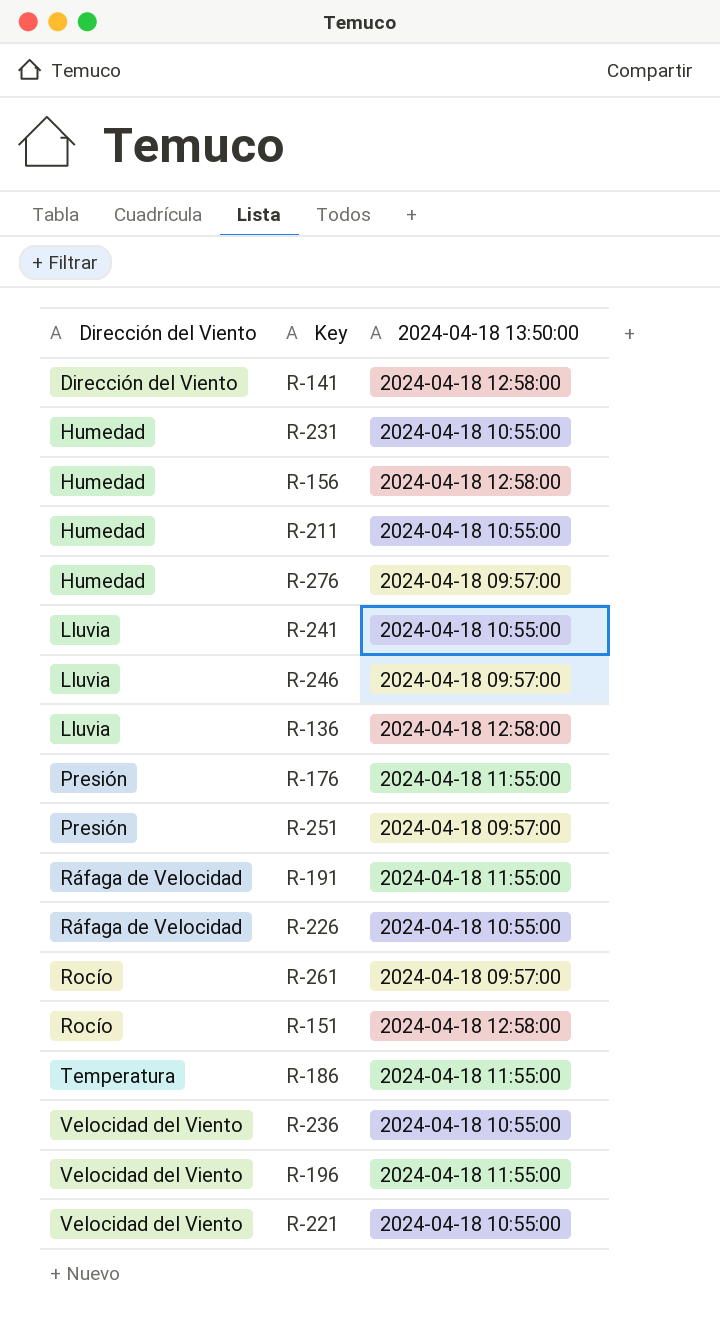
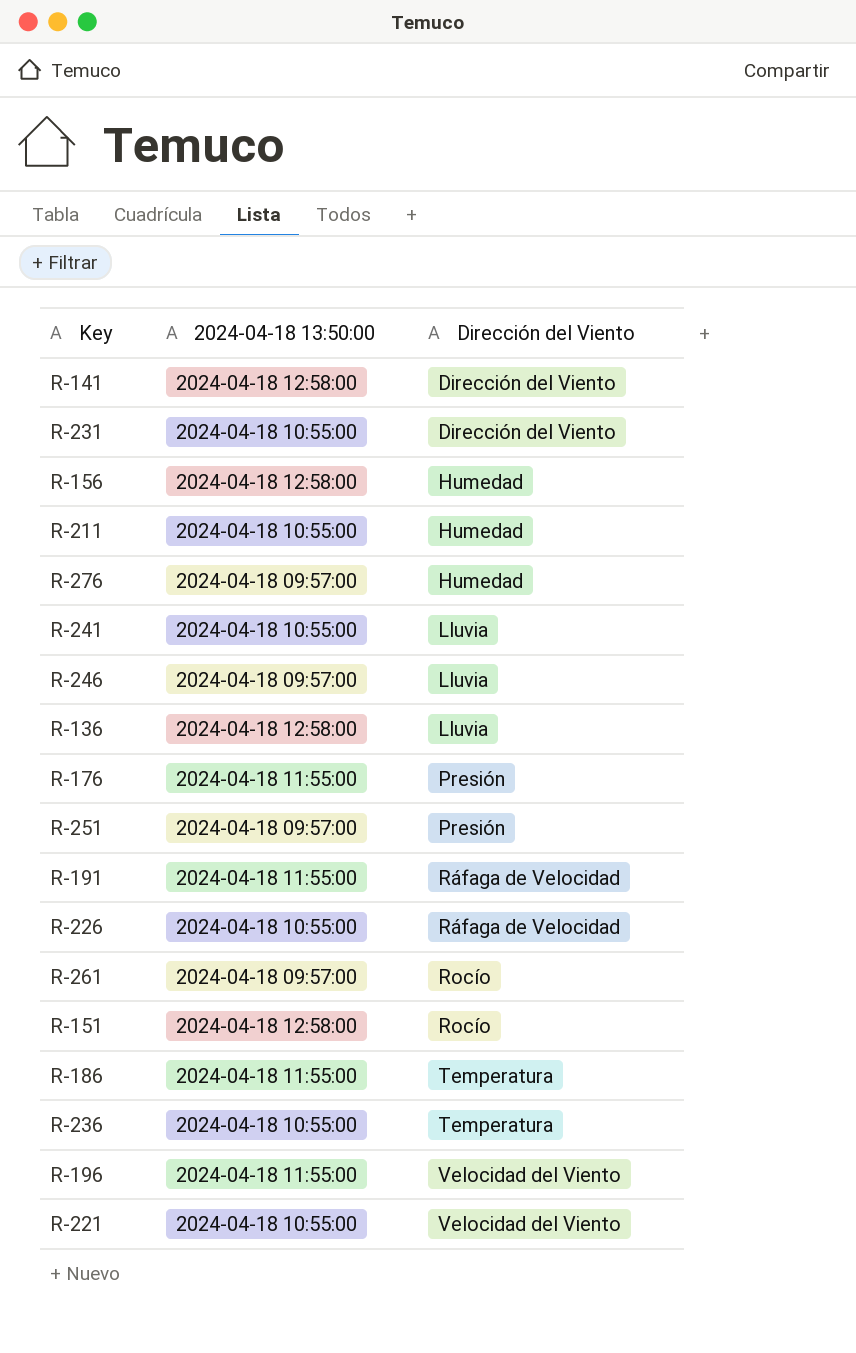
column Dirección del Viento | position: 1 -> 3
R-231 | Dirección del Viento: Humedad -> Dirección del Viento
R-236 | Dirección del Viento: Velocidad del Viento -> Temperatura

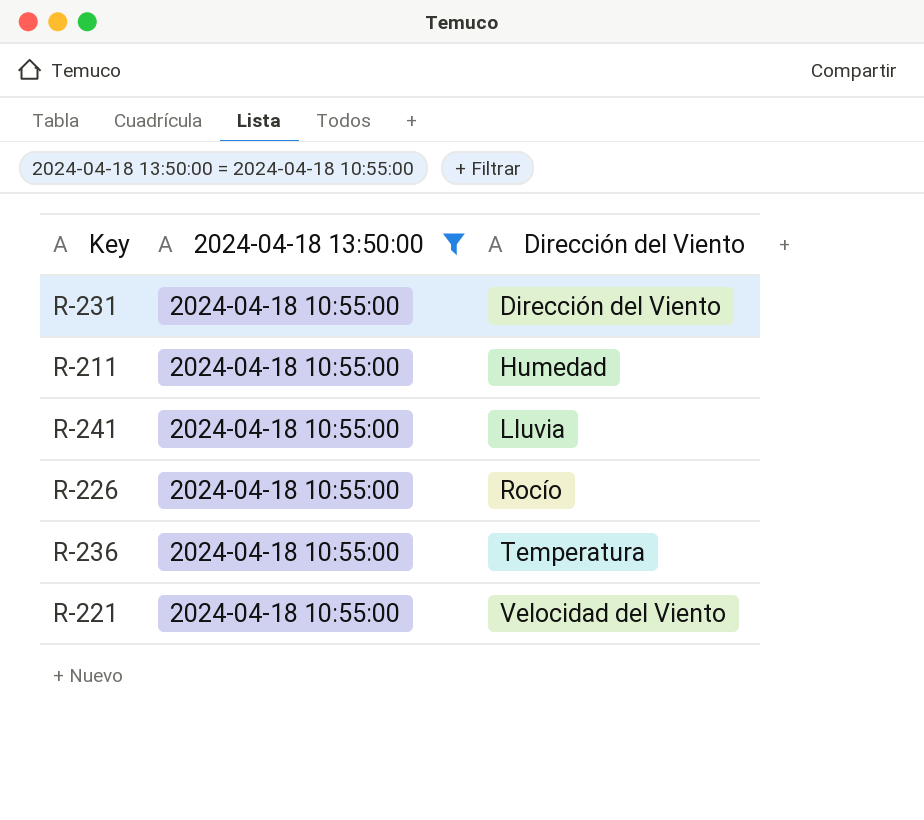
filter: none -> 2024-04-18 13:50:00 = 2024-04-18 10:55:00
R-226 | Dirección del Viento: Ráfaga de Velocidad -> Rocío

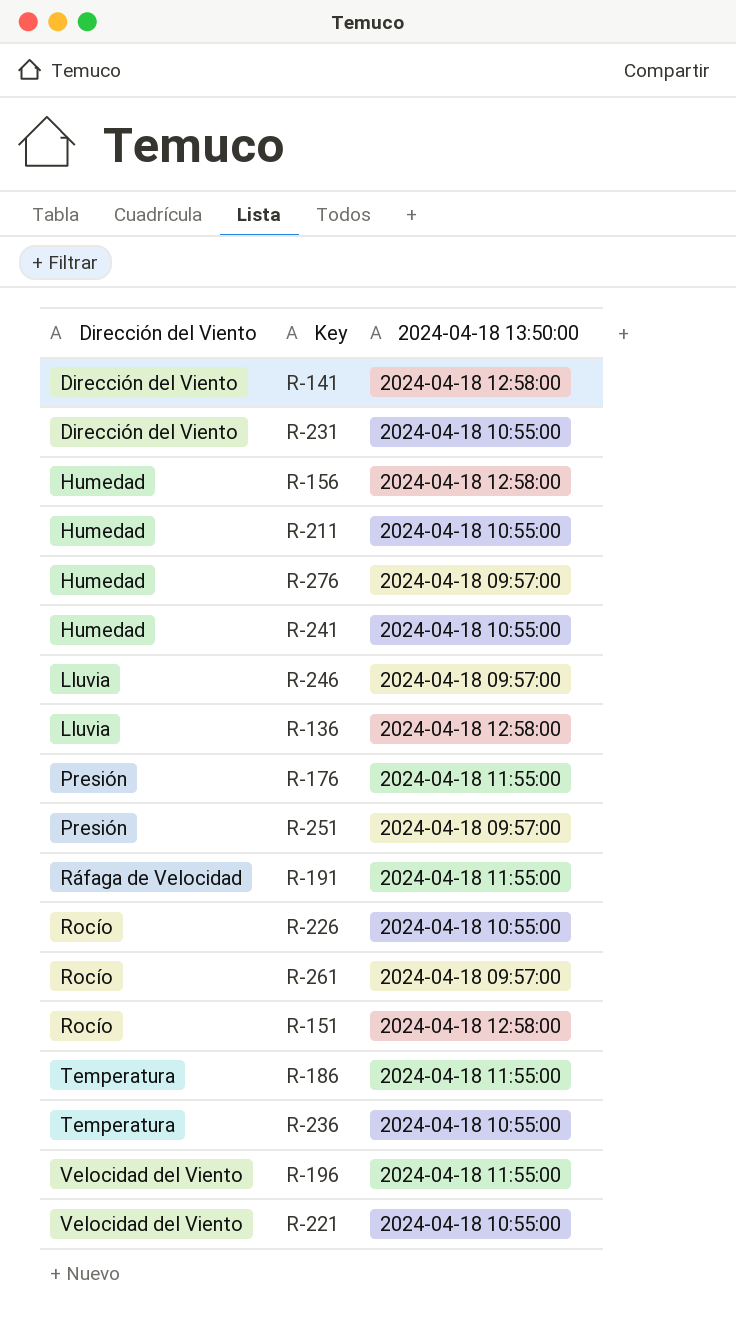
filter: 2024-04-18 13:50:00 = 2024-04-18 10:55:00 -> none
column Dirección del Viento | position: 3 -> 1
R-241 | Dirección del Viento: Lluvia -> Humedad

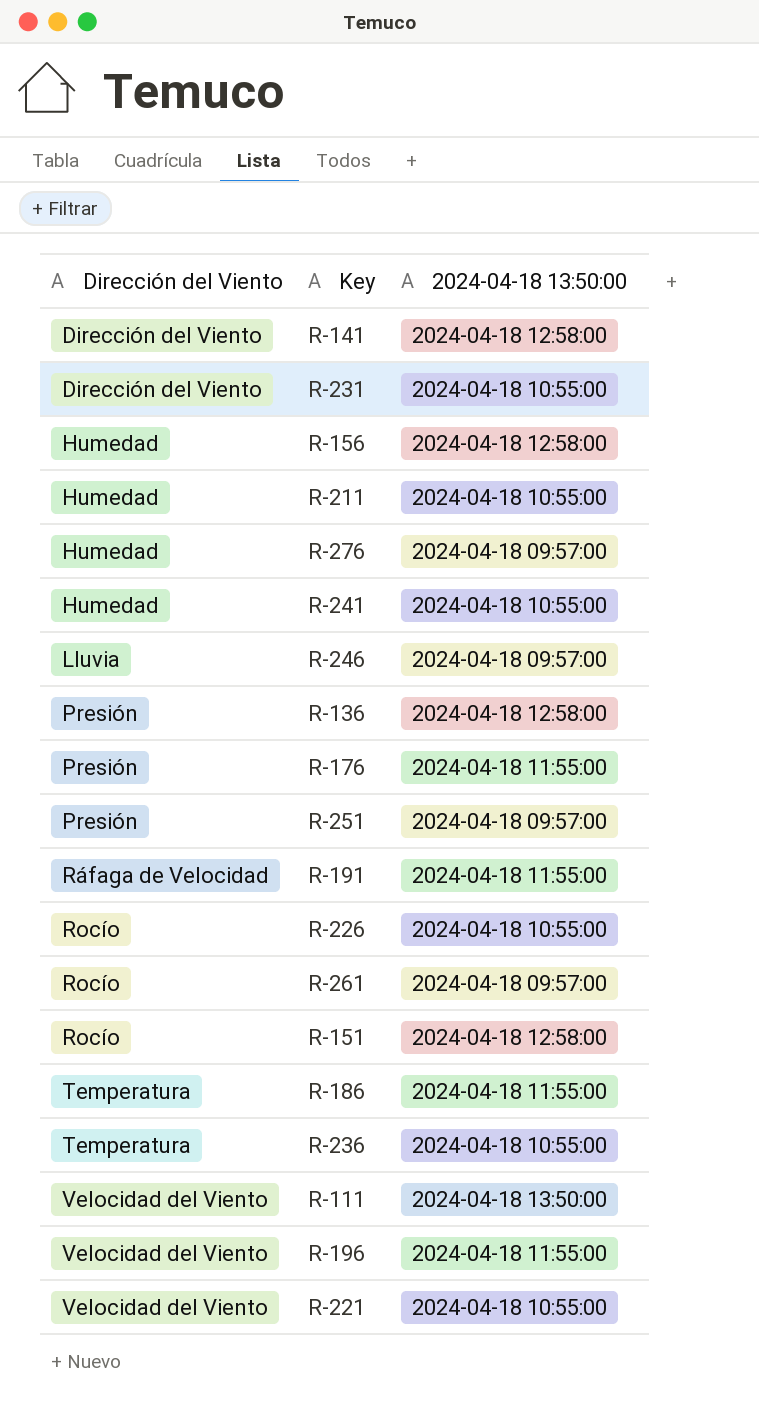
R-136 | Dirección del Viento: Lluvia -> Presión
row R-111: none -> Velocidad del Viento | 2024-04-18 13:50:00

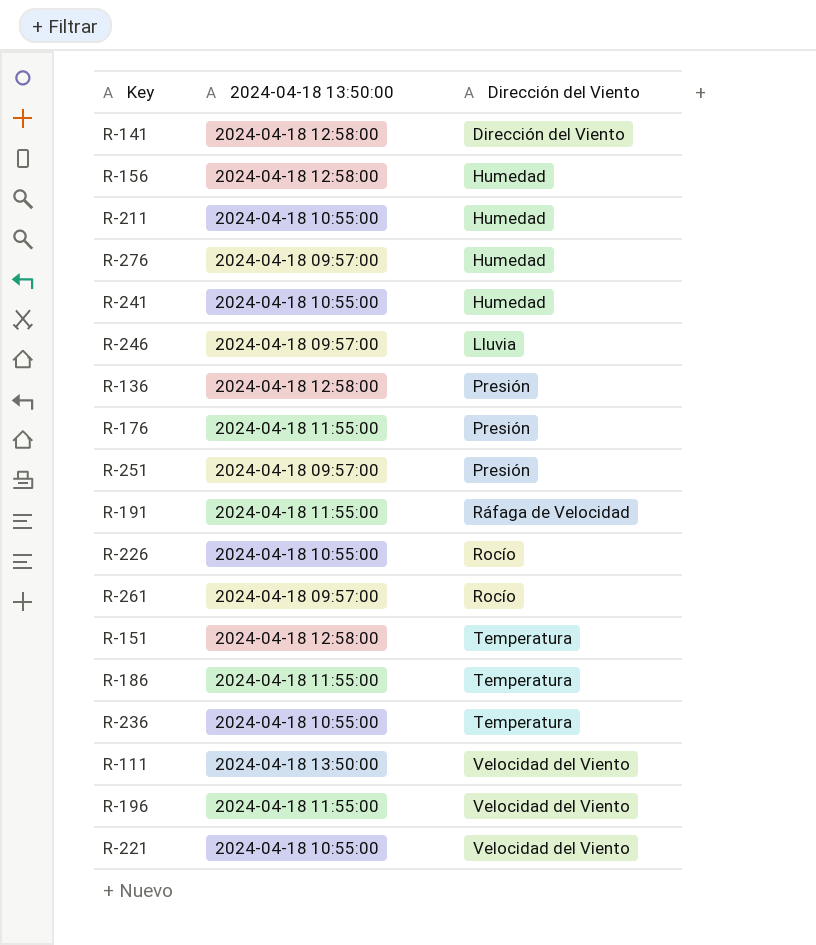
column Dirección del Viento | position: 1 -> 3
row R-231: Dirección del Viento | 2024-04-18 10:55:00 -> none
R-151 | Dirección del Viento: Rocío -> Temperatura

